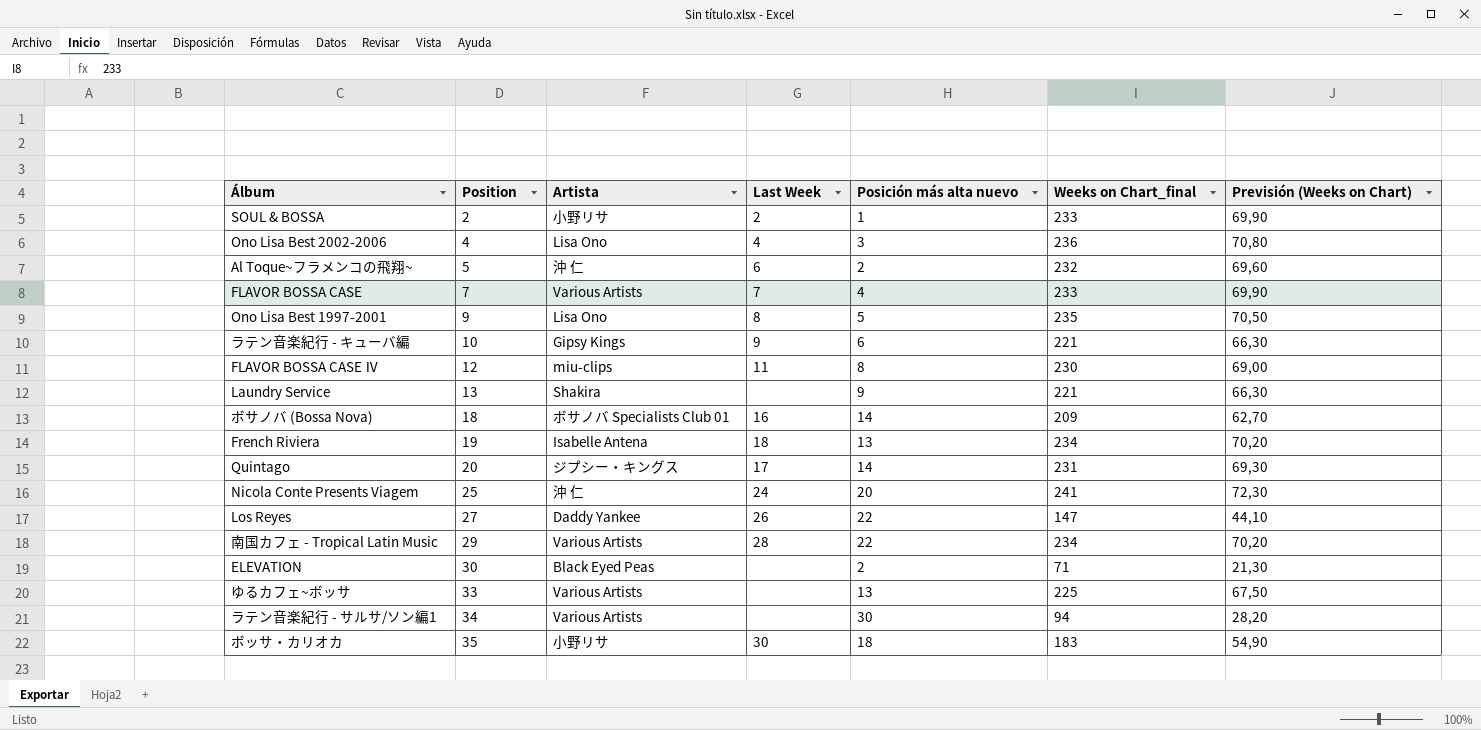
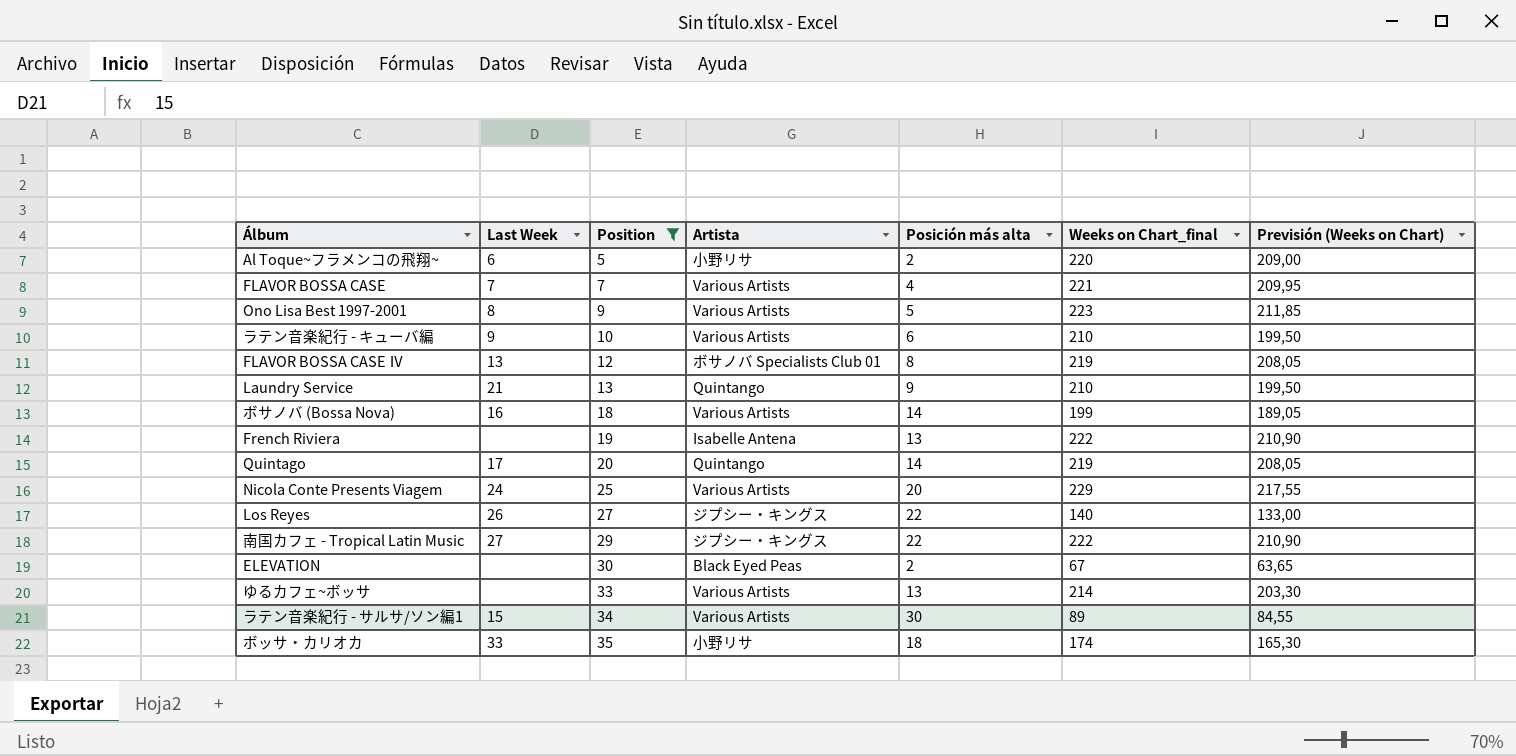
filter: none -> Position >= 5
column Last Week | position: 4 -> 2
column name: Posición más alta nuevo -> Posición más alta
column Previsión (Weeks on Chart) | formula: [Weeks on Chart_final] * 0,3 -> [Weeks on Chart_final] * 0,95
Al Toque~フラメンコの飛翔~ | Artista: 沖 仁 -> 小野リサ
Al Toque~フラメンコの飛翔~ | Weeks on Chart_final: 232 -> 220
FLAVOR BOSSA CASE | Weeks on Chart_final: 233 -> 221
Ono Lisa Best 1997-2001 | Artista: Lisa Ono -> Various Artists
Ono Lisa Best 1997-2001 | Weeks on Chart_final: 235 -> 223
ラテン音楽紀行 - キューバ編 | Artista: Gipsy Kings -> Various Artists
ラテン音楽紀行 - キューバ編 | Weeks on Chart_final: 221 -> 210
FLAVOR BOSSA CASE Ⅳ | Last Week: 11 -> 13
FLAVOR BOSSA CASE Ⅳ | Artista: miu-clips -> ボサノバ Specialists Club 01
FLAVOR BOSSA CASE Ⅳ | Weeks on Chart_final: 230 -> 219
Laundry Service | Last Week: none -> 21
Laundry Service | Artista: Shakira -> Quintango
Laundry Service | Weeks on Chart_final: 221 -> 210
ボサノバ (Bossa Nova) | Artista: ボサノバ Specialists Club 01 -> Various Artists
ボサノバ (Bossa Nova) | Weeks on Chart_final: 209 -> 199
French Riviera | Last Week: 18 -> none
French Riviera | Weeks on Chart_final: 234 -> 222
Quintago | Artista: ジプシー・キングス -> Quintango
Quintago | Weeks on Chart_final: 231 -> 219
Nicola Conte Presents Viagem | Artista: 沖 仁 -> Various Artists
Nicola Conte Presents Viagem | Weeks on Chart_final: 241 -> 229
Los Reyes | Artista: Daddy Yankee -> ジプシー・キングス
Los Reyes | Weeks on Chart_final: 147 -> 140
南国カフェ - Tropical Latin Music | Last Week: 28 -> 27
南国カフェ - Tropical Latin Music | Artista: Various Artists -> ジプシー・キングス
南国カフェ - Tropical Latin Music | Weeks on Chart_final: 234 -> 222
ELEVATION | Weeks on Chart_final: 71 -> 67
ゆるカフェ~ボッサ | Weeks on Chart_final: 225 -> 214
ラテン音楽紀行 - サルサ/ソン編1 | Last Week: none -> 15
ラテン音楽紀行 - サルサ/ソン編1 | Weeks on Chart_final: 94 -> 89
ボッサ・カリオカ | Last Week: 30 -> 33
ボッサ・カリオカ | Weeks on Chart_final: 183 -> 174

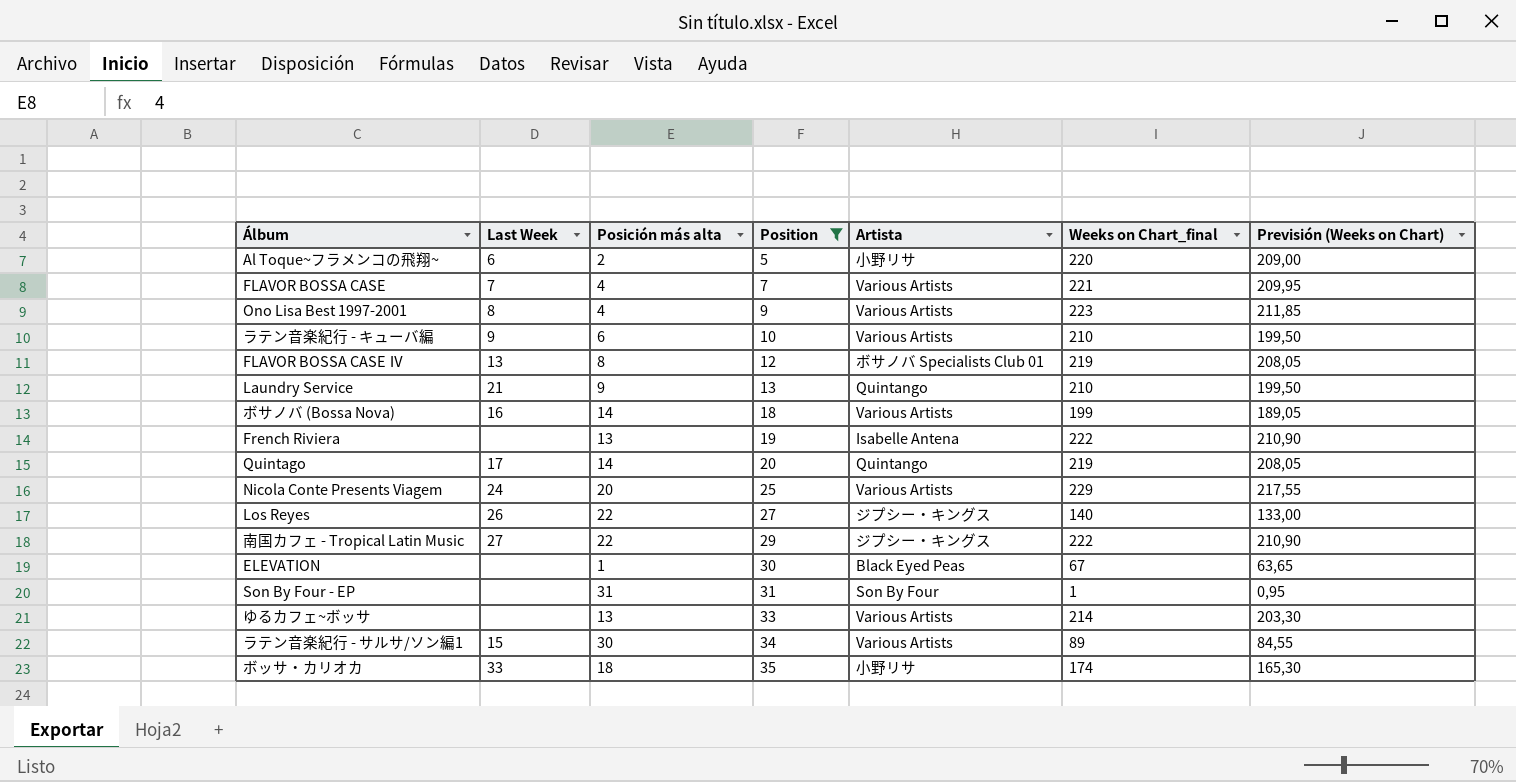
column Posición más alta | position: 5 -> 3
Ono Lisa Best 1997-2001 | Posición más alta: 5 -> 4
ELEVATION | Posición más alta: 2 -> 1
row Son By Four - EP: none -> none | 31 | 31 | Son By Four | 1 | 0,95

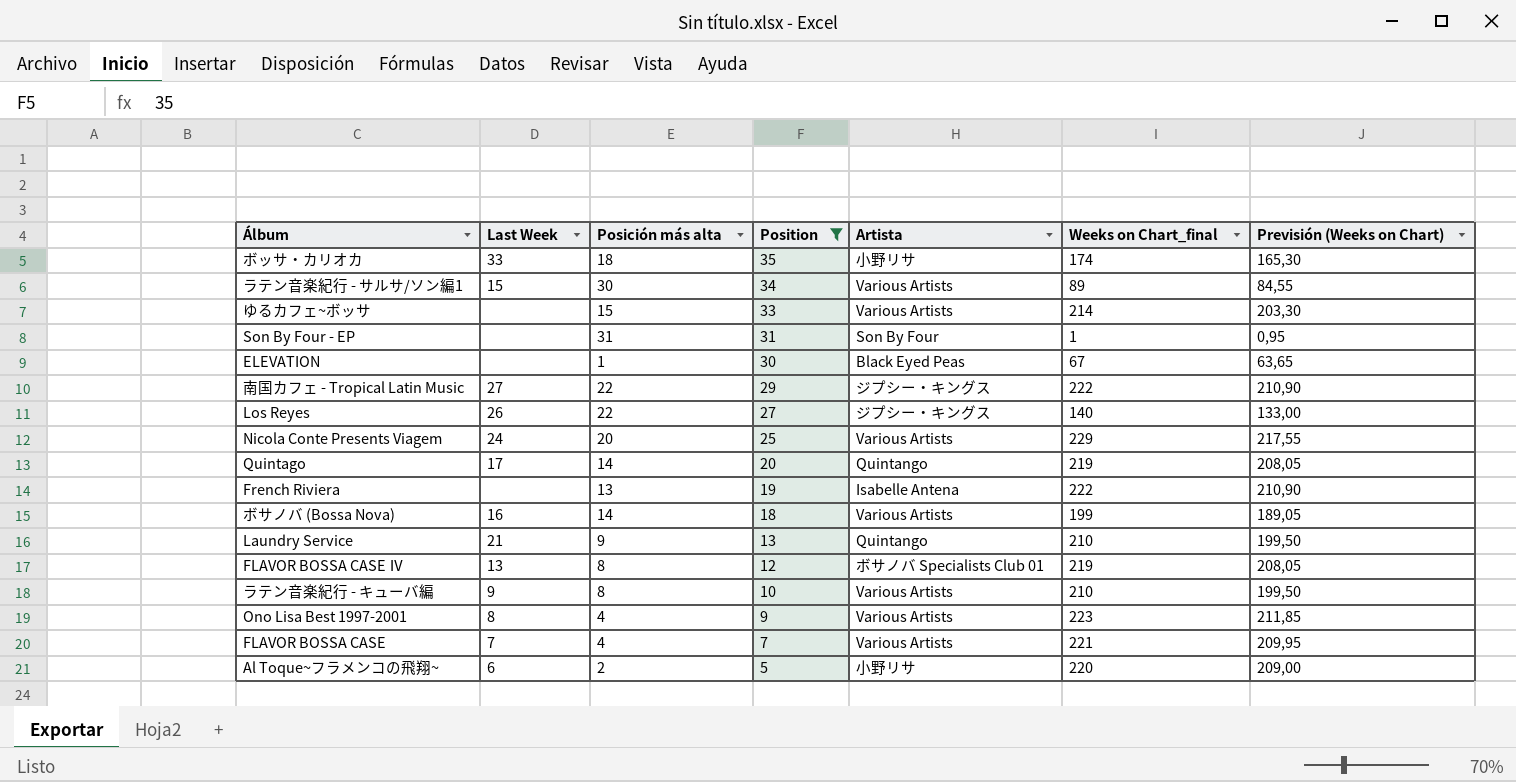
row order: Position ascending -> Position descending
ゆるカフェ~ボッサ | Posición más alta: 13 -> 15
ラテン音楽紀行 - キューバ編 | Posición más alta: 6 -> 8

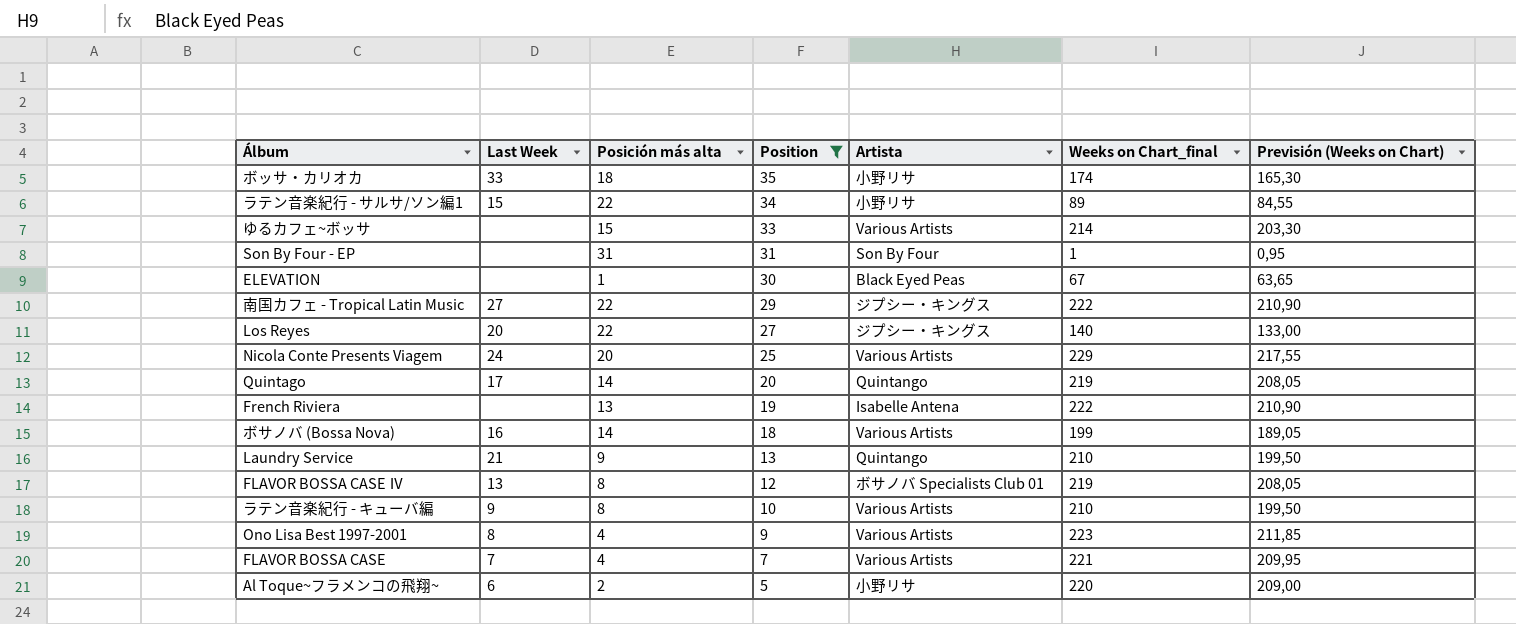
ラテン音楽紀行 - サルサ/ソン編1 | Posición más alta: 30 -> 22
ラテン音楽紀行 - サルサ/ソン編1 | Artista: Various Artists -> 小野リサ
Los Reyes | Last Week: 26 -> 20

